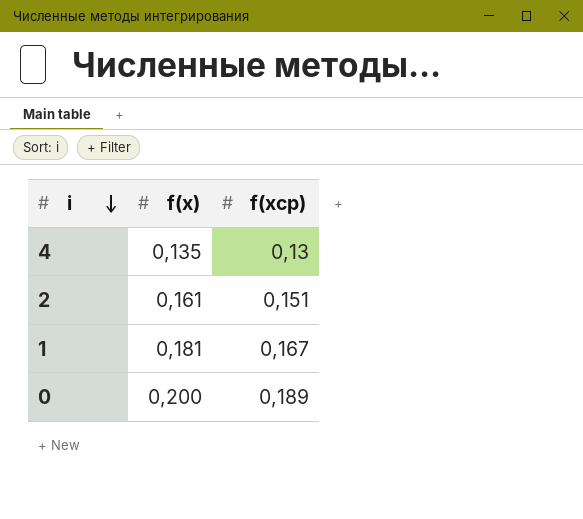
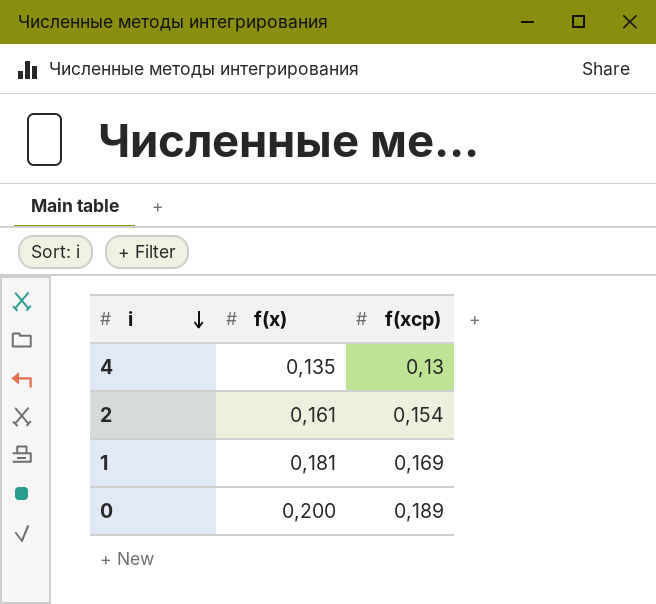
2 | f(xcp): 0,151 -> 0,154
1 | f(xcp): 0,167 -> 0,169

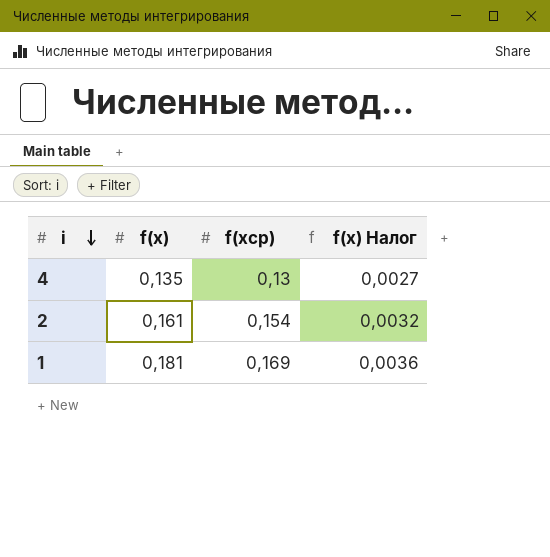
column f(x) Налог | formula: none -> [f(x)] * 0,02
row 0: 0,200 | 0,189 -> none

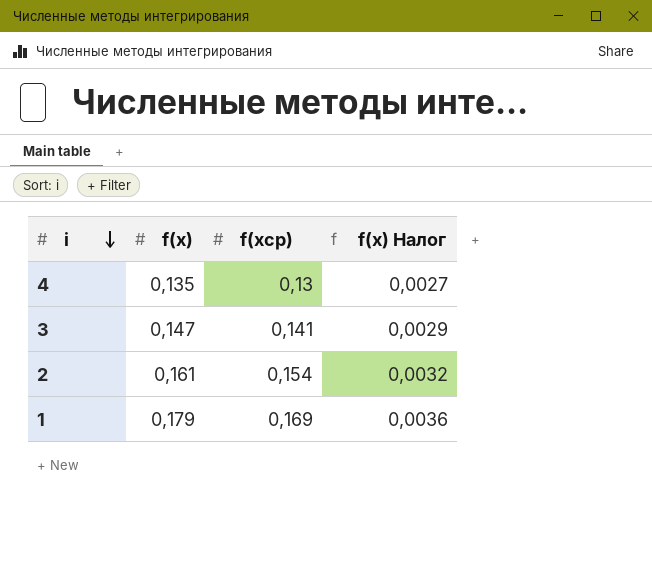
row 3: none -> 0,147 | 0,141 | 0,0029
1 | f(x): 0,181 -> 0,179

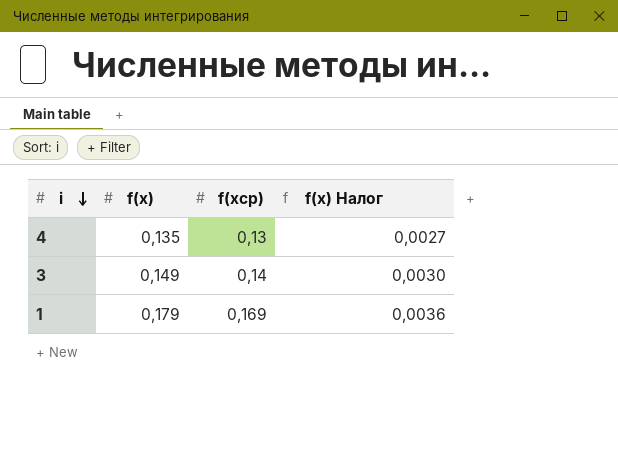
row 2: 0,161 | 0,154 | 0,0032 -> none
3 | f(x): 0,147 -> 0,149
3 | f(xcp): 0,141 -> 0,14
3 | f(x) Налог: 0,0029 -> 0,0030

